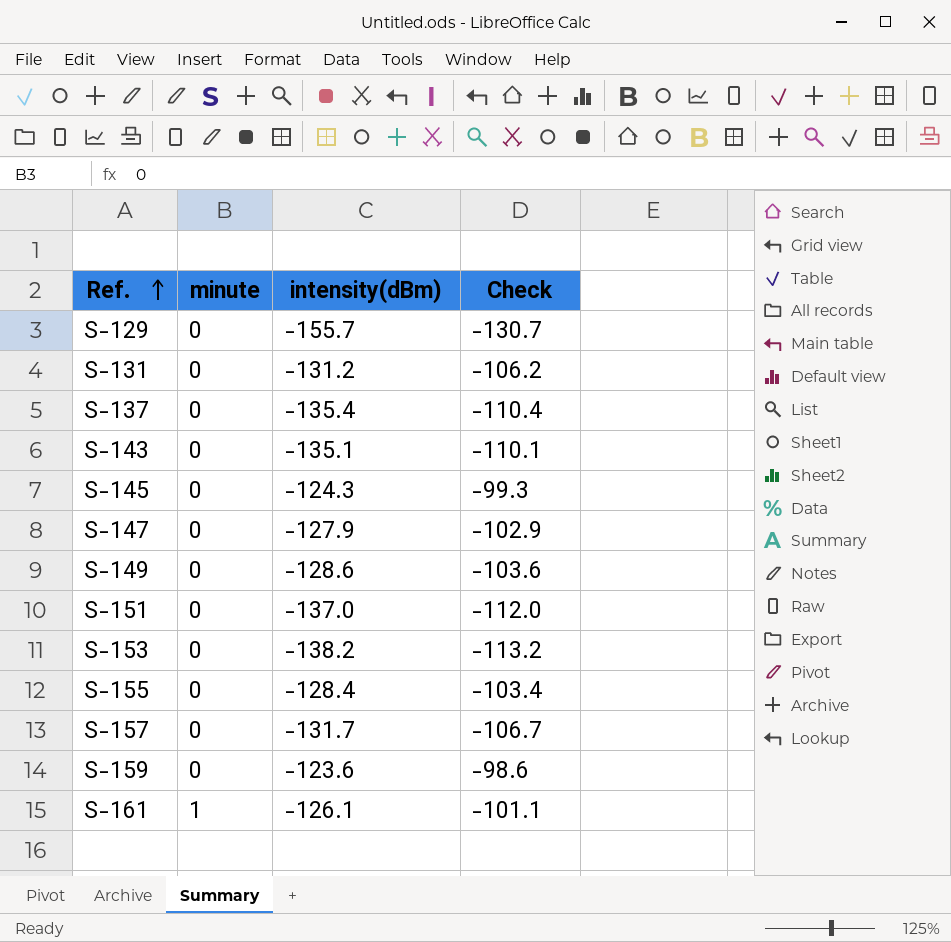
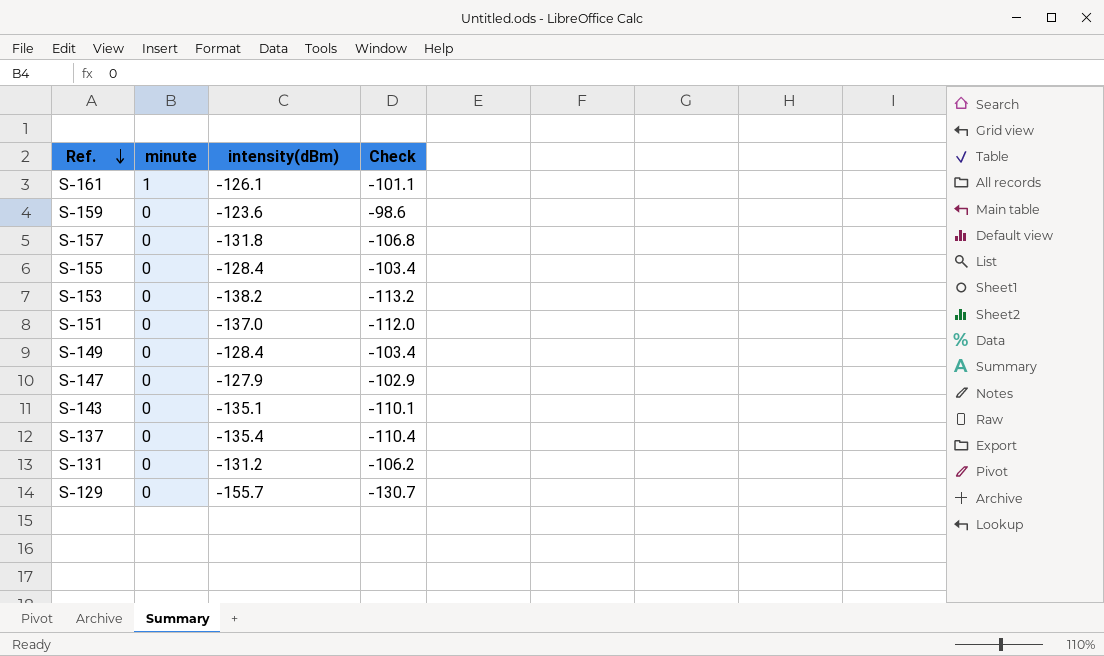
row order: Ref. ascending -> Ref. descending
row S-145: 0 | -124.3 | -99.3 -> none
S-157 | intensity(dBm): -131.7 -> -131.8
S-157 | Check: -106.7 -> -106.8
S-149 | intensity(dBm): -128.6 -> -128.4
S-149 | Check: -103.6 -> -103.4

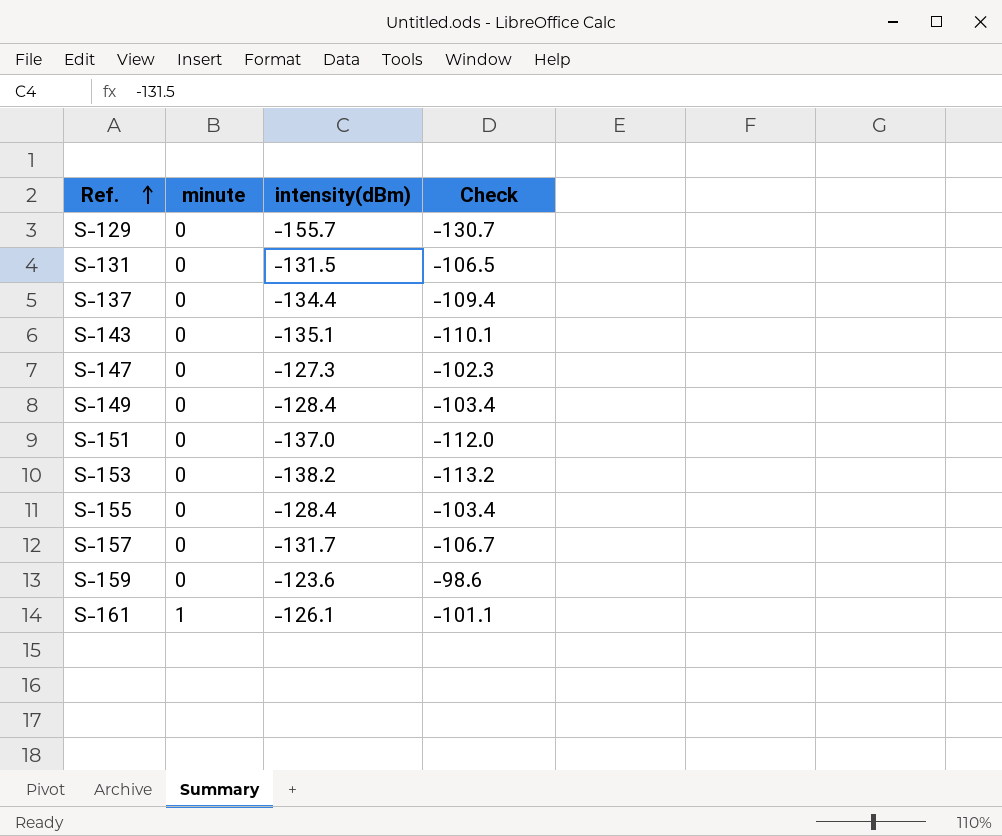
row order: Ref. descending -> Ref. ascending
S-131 | intensity(dBm): -131.2 -> -131.5
S-131 | Check: -106.2 -> -106.5
S-137 | intensity(dBm): -135.4 -> -134.4
S-137 | Check: -110.4 -> -109.4
S-147 | intensity(dBm): -127.9 -> -127.3
S-147 | Check: -102.9 -> -102.3
S-157 | intensity(dBm): -131.8 -> -131.7
S-157 | Check: -106.8 -> -106.7

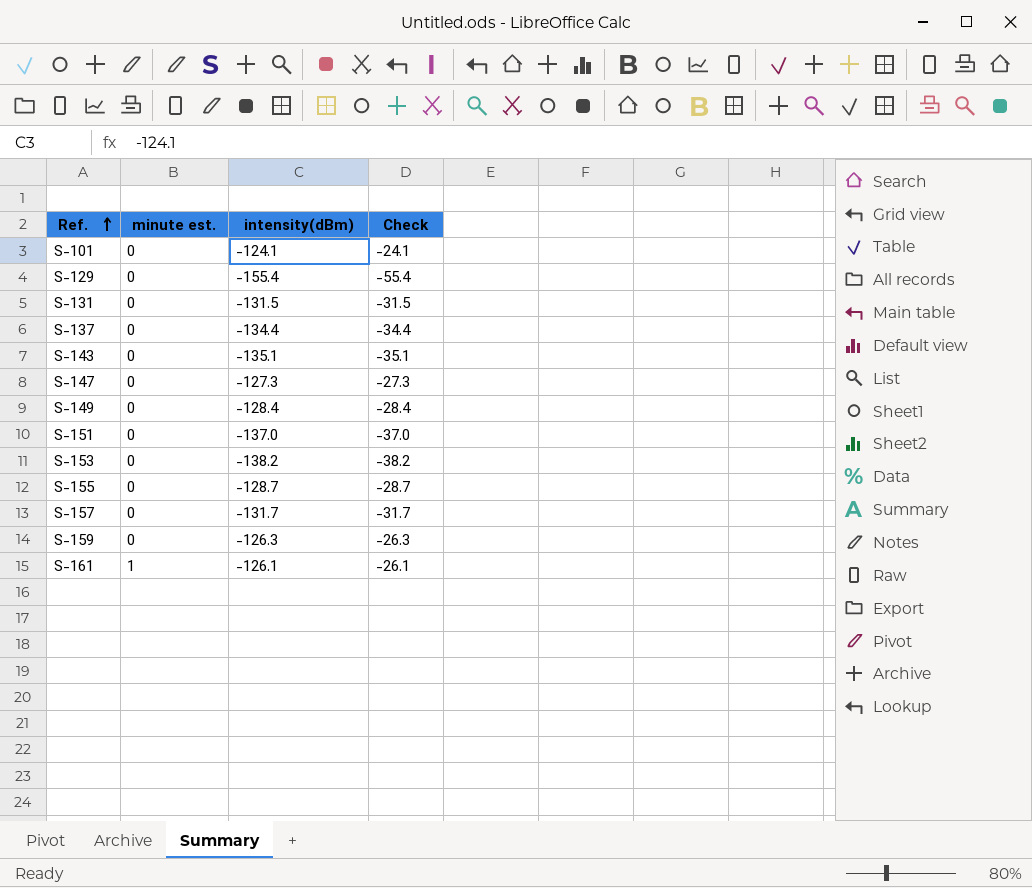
column name: minute -> minute est.
column Check | formula: [intensity(dBm)] + 25 -> [intensity(dBm)] + 100
row S-101: none -> 0 | -124.1 | -24.1
S-129 | intensity(dBm): -155.7 -> -155.4
S-155 | intensity(dBm): -128.4 -> -128.7
S-159 | intensity(dBm): -123.6 -> -126.3

